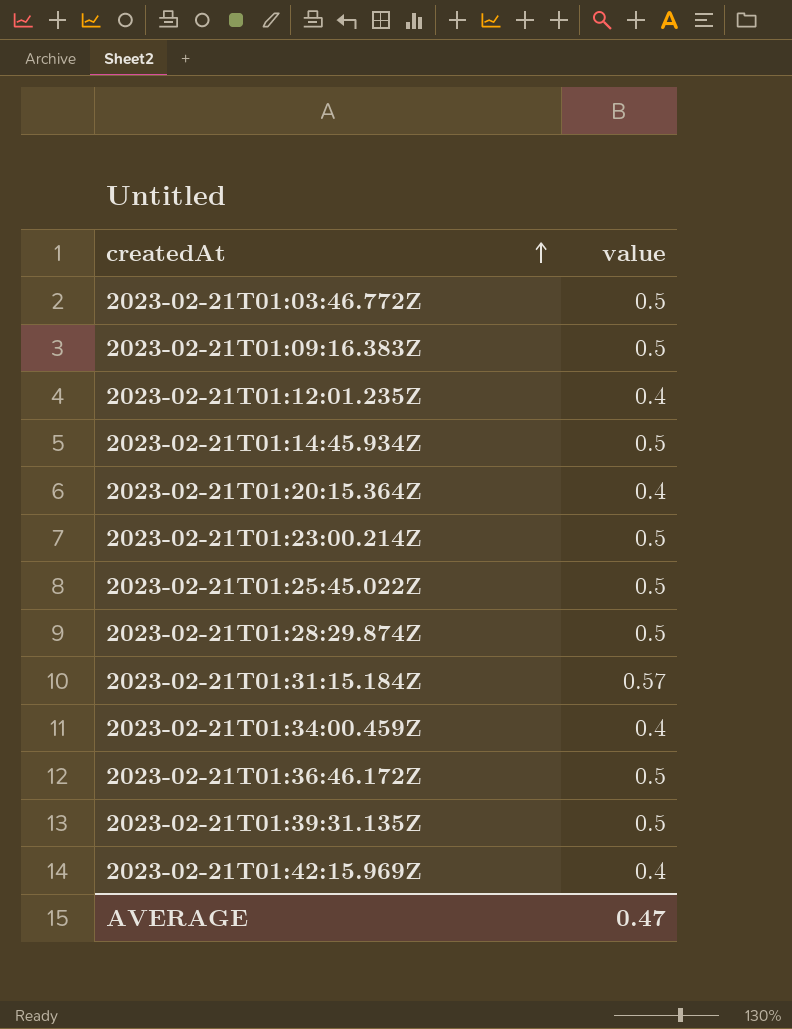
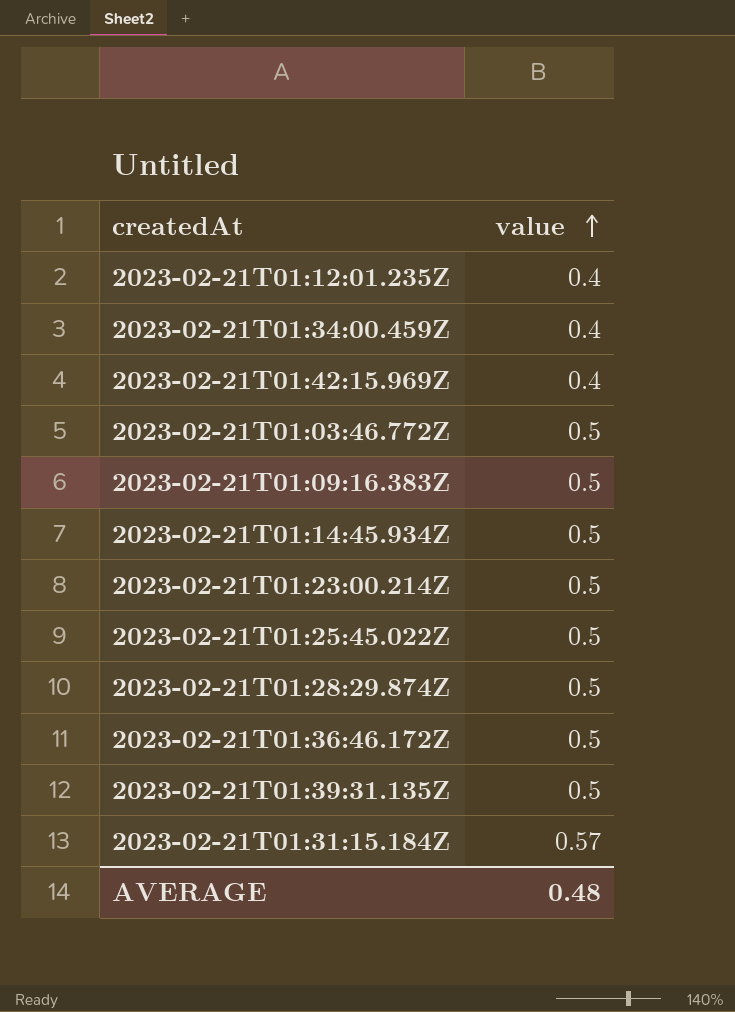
row order: createdAt ascending -> value ascending
row 2023-02-21T01:20:15.364Z: 0.4 -> none
AVERAGE | value: 0.47 -> 0.48

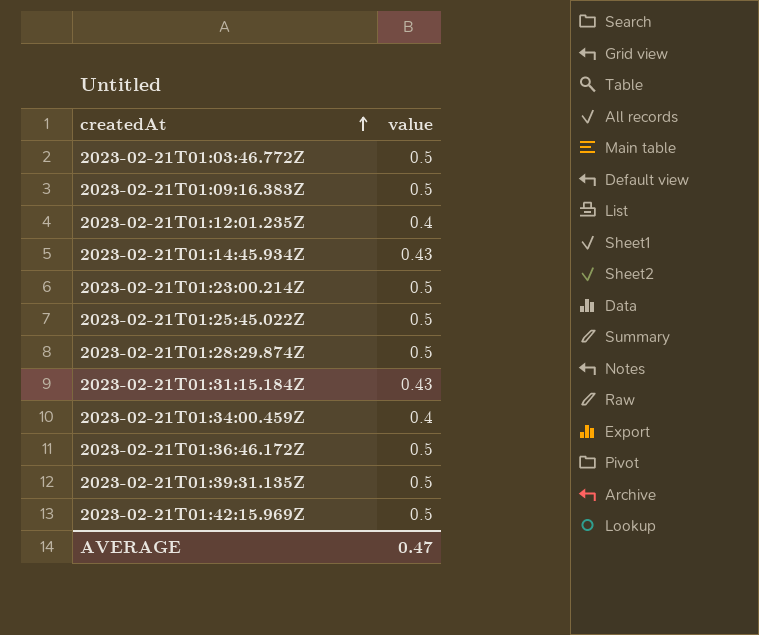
row order: value ascending -> createdAt ascending
2023-02-21T01:14:45.934Z | value: 0.5 -> 0.43
2023-02-21T01:31:15.184Z | value: 0.57 -> 0.43
2023-02-21T01:42:15.969Z | value: 0.4 -> 0.5
AVERAGE | value: 0.48 -> 0.47

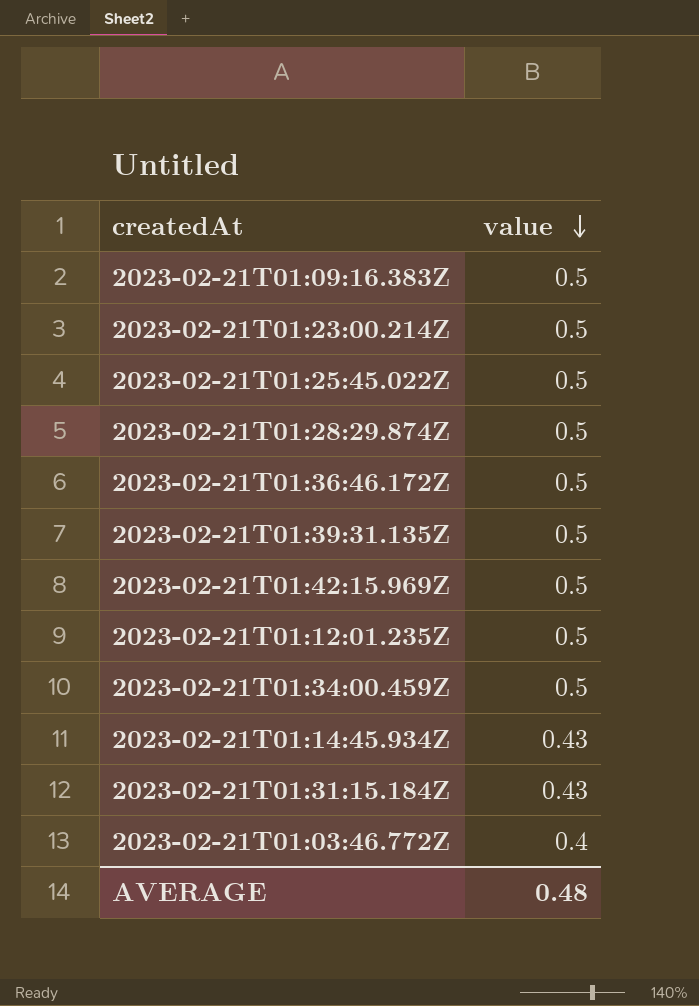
row order: createdAt ascending -> value descending
2023-02-21T01:12:01.235Z | value: 0.4 -> 0.5
2023-02-21T01:34:00.459Z | value: 0.4 -> 0.5
2023-02-21T01:03:46.772Z | value: 0.5 -> 0.4
AVERAGE | value: 0.47 -> 0.48

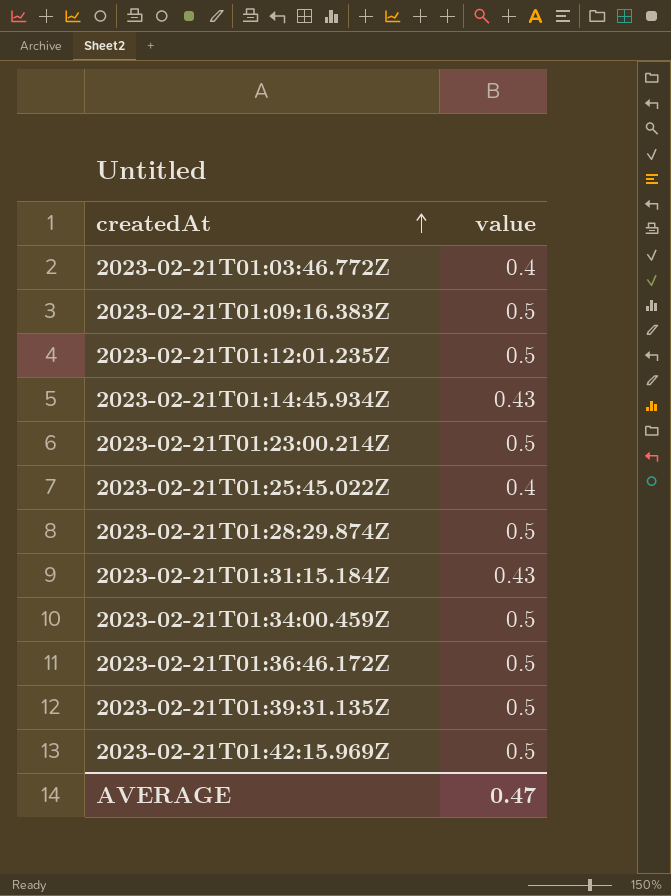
row order: value descending -> createdAt ascending
2023-02-21T01:25:45.022Z | value: 0.5 -> 0.4
AVERAGE | value: 0.48 -> 0.47

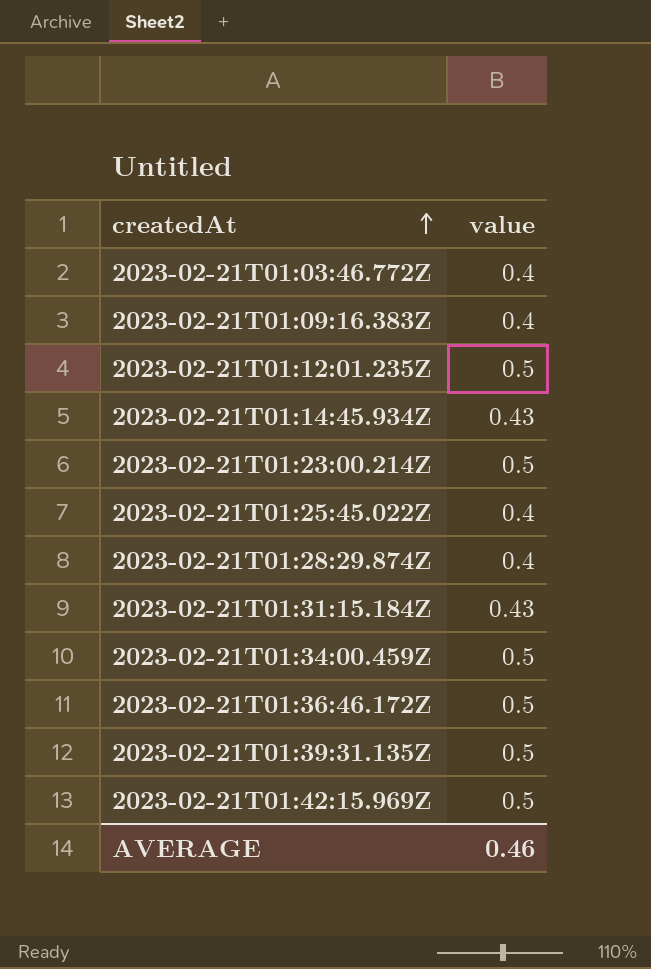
2023-02-21T01:09:16.383Z | value: 0.5 -> 0.4
2023-02-21T01:28:29.874Z | value: 0.5 -> 0.4
AVERAGE | value: 0.47 -> 0.46

